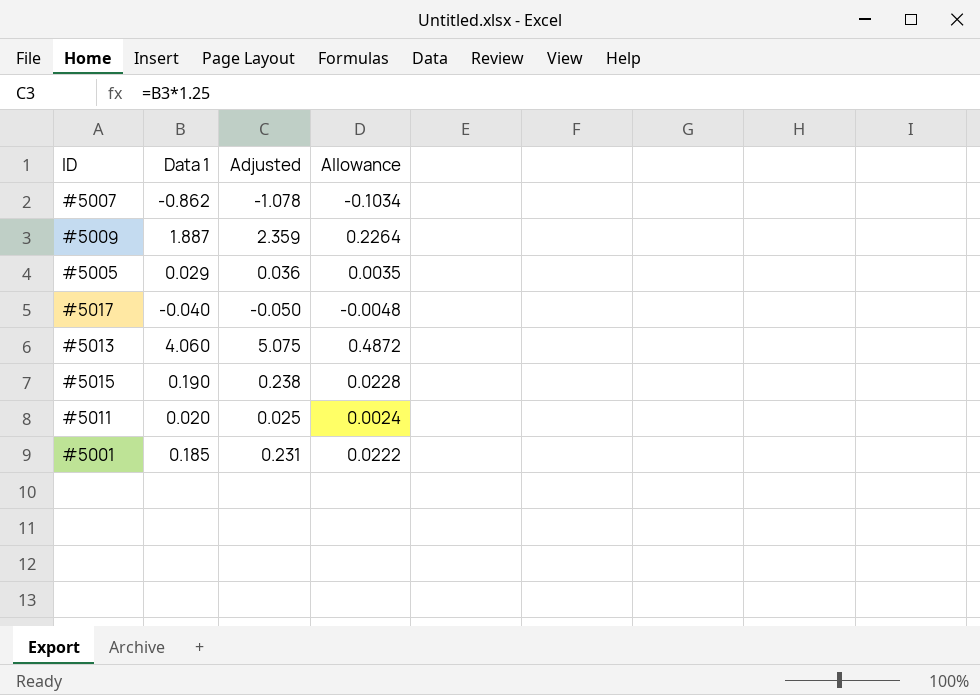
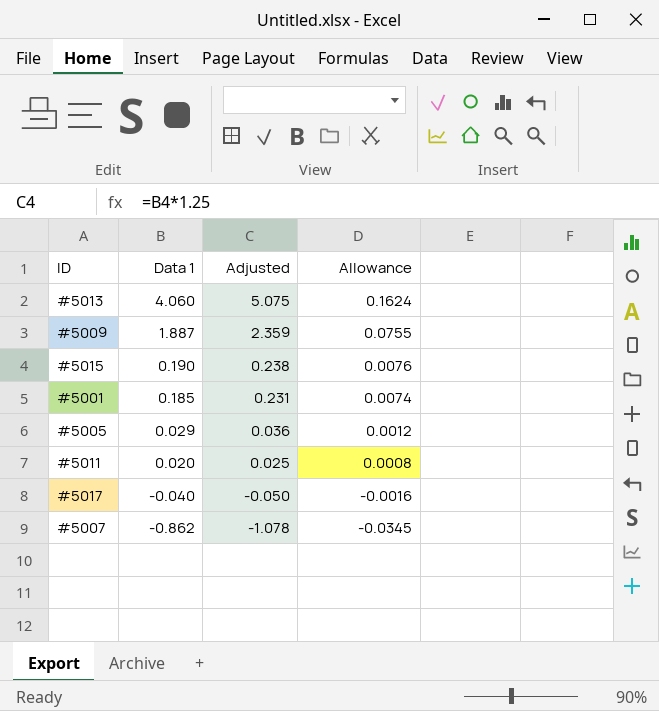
row order: none -> Data 1 descending
column Allowance | formula: [Data 1] * 0.12 -> [Data 1] * 0.04

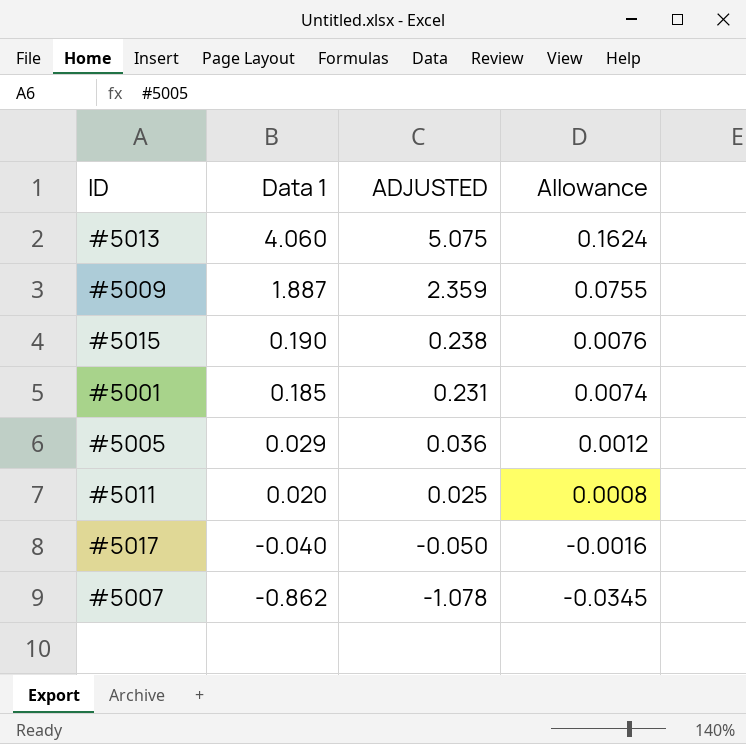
column name: Adjusted -> ADJUSTED

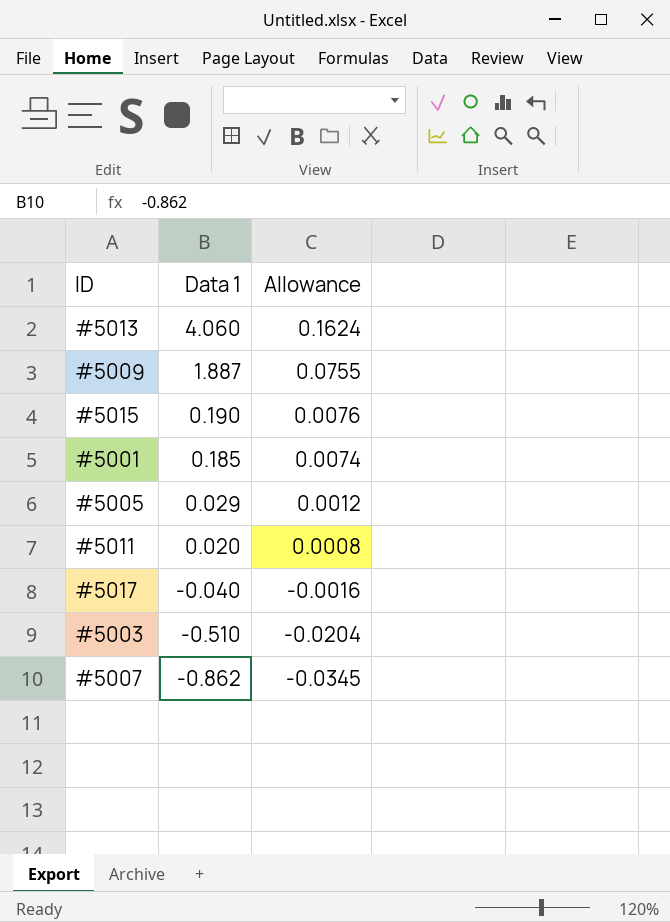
column ADJUSTED | formula: [Data 1] * 1.25 -> none
row #5003: none -> -0.510 | -0.0204

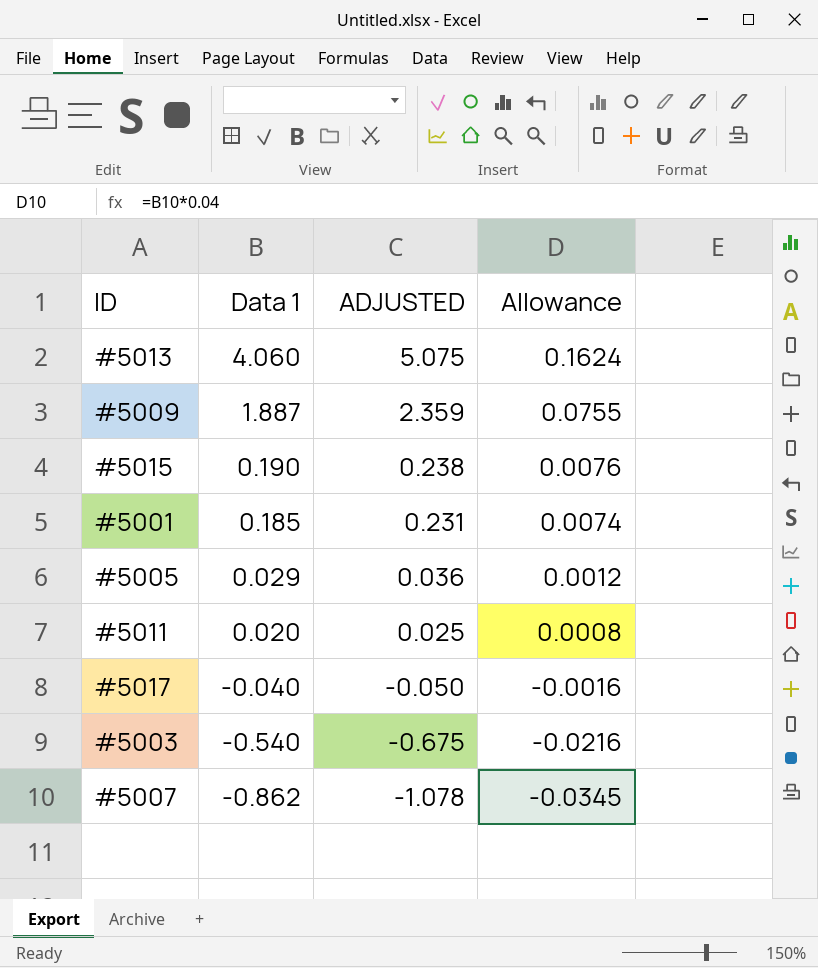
column ADJUSTED | formula: none -> [Data 1] * 1.25
#5003 | Data 1: -0.510 -> -0.540
#5003 | Allowance: -0.0204 -> -0.0216

